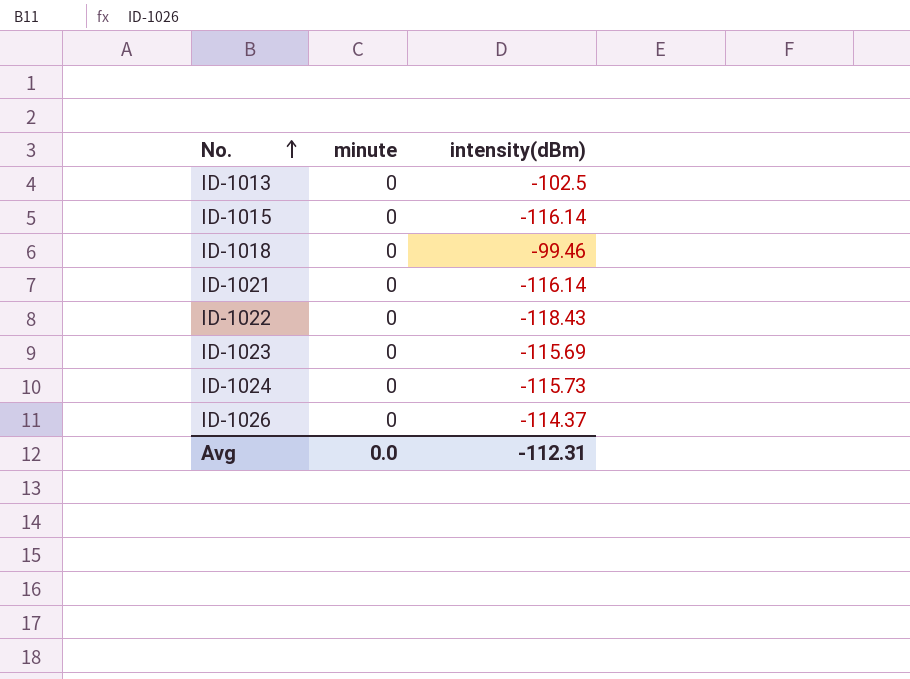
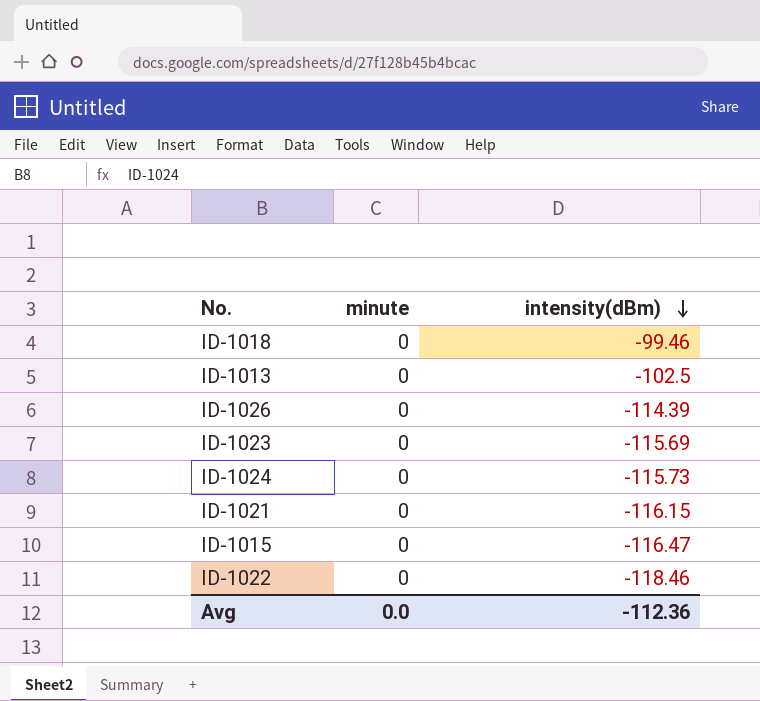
row order: No. ascending -> intensity(dBm) descending
ID-1026 | intensity(dBm): -114.37 -> -114.39
ID-1021 | intensity(dBm): -116.14 -> -116.15
ID-1015 | intensity(dBm): -116.14 -> -116.47
ID-1022 | intensity(dBm): -118.43 -> -118.46
Avg | intensity(dBm): -112.31 -> -112.36

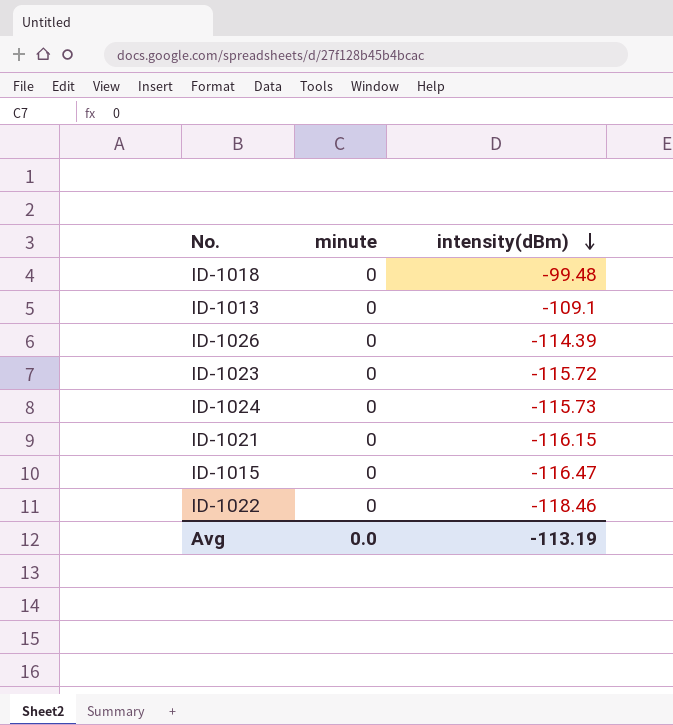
ID-1018 | intensity(dBm): -99.46 -> -99.48
ID-1013 | intensity(dBm): -102.5 -> -109.1
ID-1023 | intensity(dBm): -115.69 -> -115.72
Avg | intensity(dBm): -112.36 -> -113.19

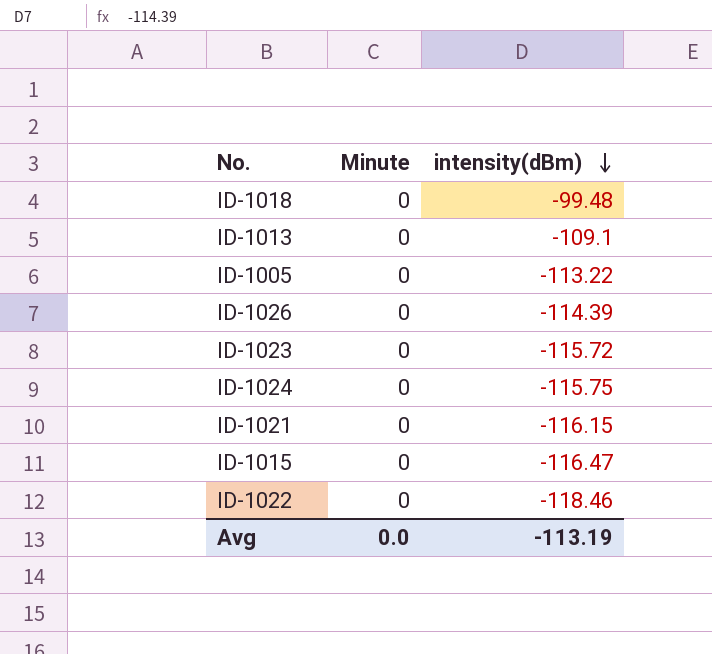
column name: minute -> Minute
row ID-1005: none -> 0 | -113.22
ID-1024 | intensity(dBm): -115.73 -> -115.75

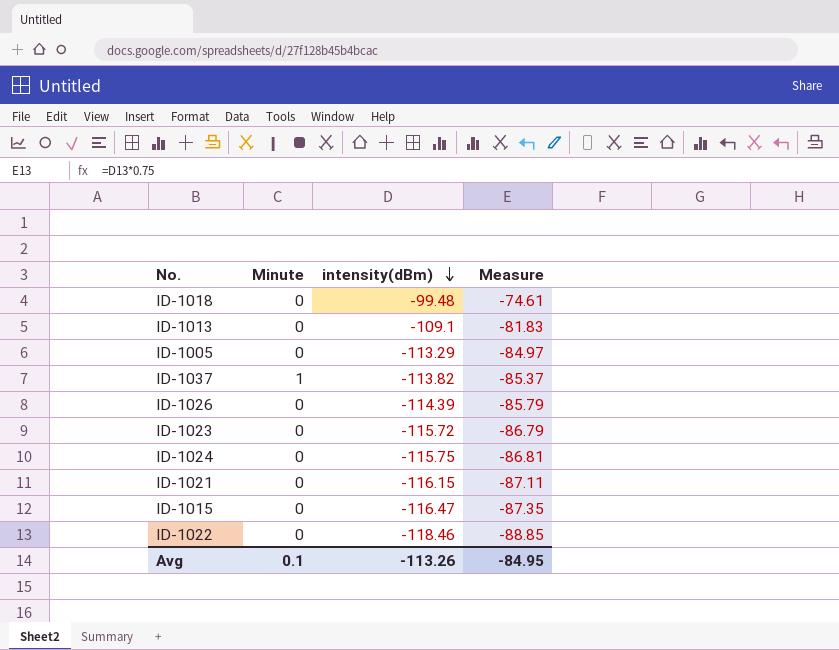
column Measure | formula: none -> [intensity(dBm)] * 0.75
ID-1005 | intensity(dBm): -113.22 -> -113.29
row ID-1037: none -> 1 | -113.82 | -85.37
Avg | Minute: 0.0 -> 0.1
Avg | intensity(dBm): -113.19 -> -113.26

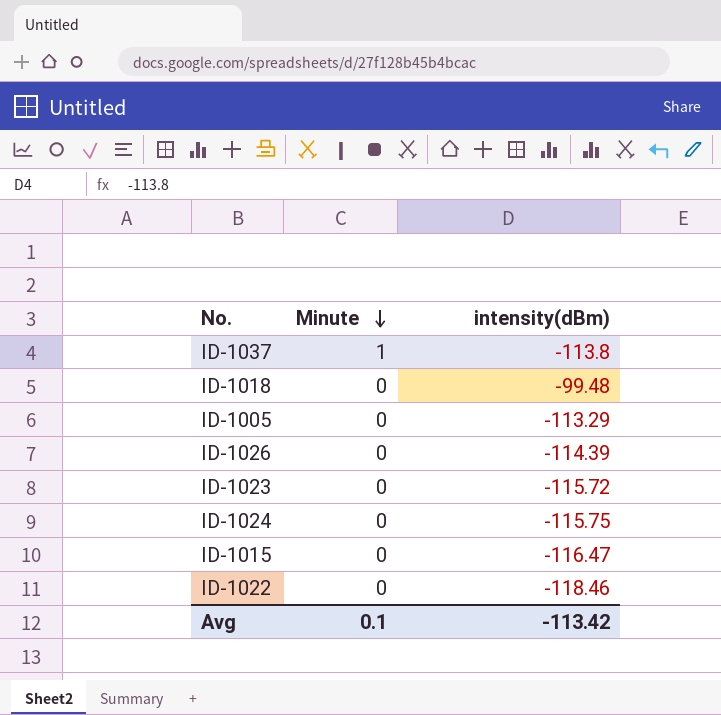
row order: intensity(dBm) descending -> Minute descending
column Measure | formula: [intensity(dBm)] * 0.75 -> none
row ID-1013: 0 | -109.1 | -81.83 -> none
row ID-1021: 0 | -116.15 | -87.11 -> none
ID-1037 | intensity(dBm): -113.82 -> -113.8
Avg | intensity(dBm): -113.26 -> -113.42

